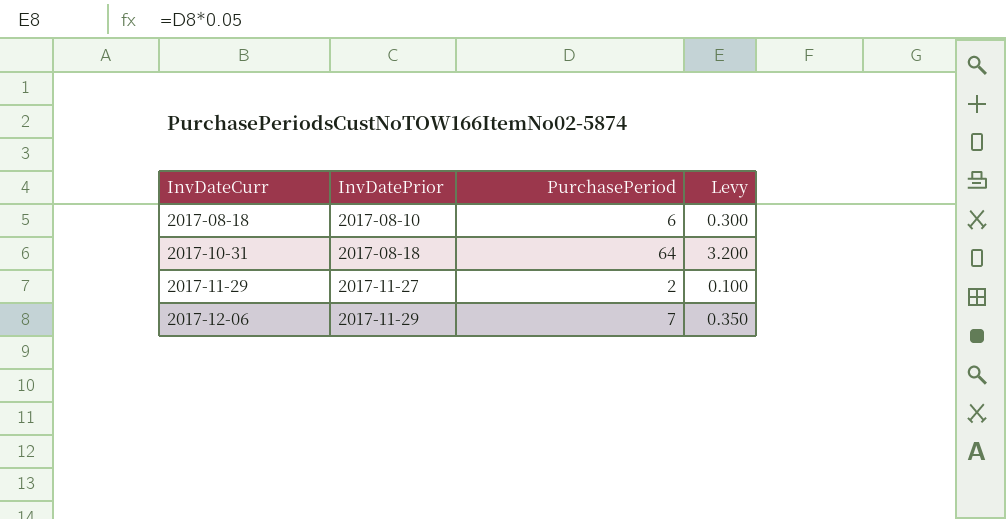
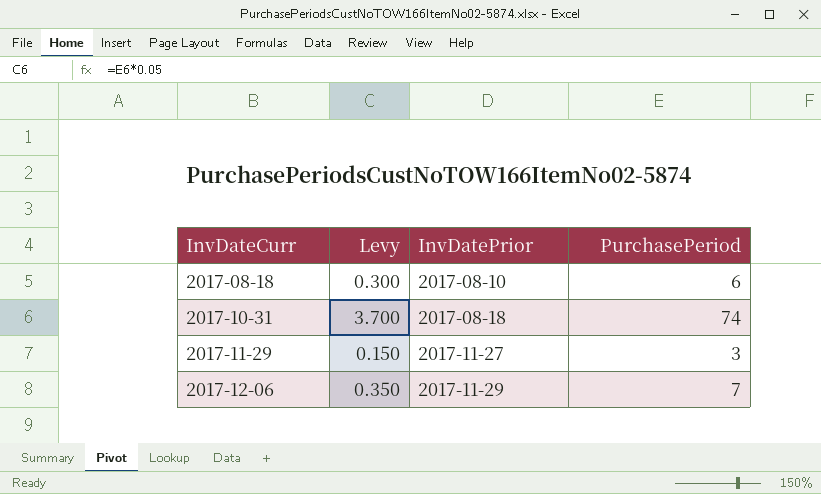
column Levy | position: 4 -> 2
2017-10-31 | Levy: 3.200 -> 3.700
2017-10-31 | PurchasePeriod: 64 -> 74
2017-11-29 | Levy: 0.100 -> 0.150
2017-11-29 | PurchasePeriod: 2 -> 3

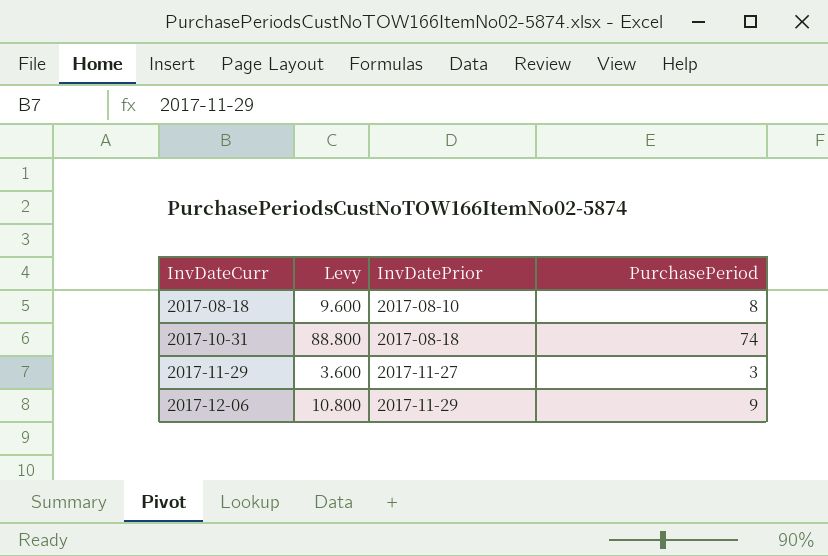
column Levy | formula: [PurchasePeriod] * 0.05 -> [PurchasePeriod] * 1.2
2017-08-18 | PurchasePeriod: 6 -> 8
2017-12-06 | PurchasePeriod: 7 -> 9

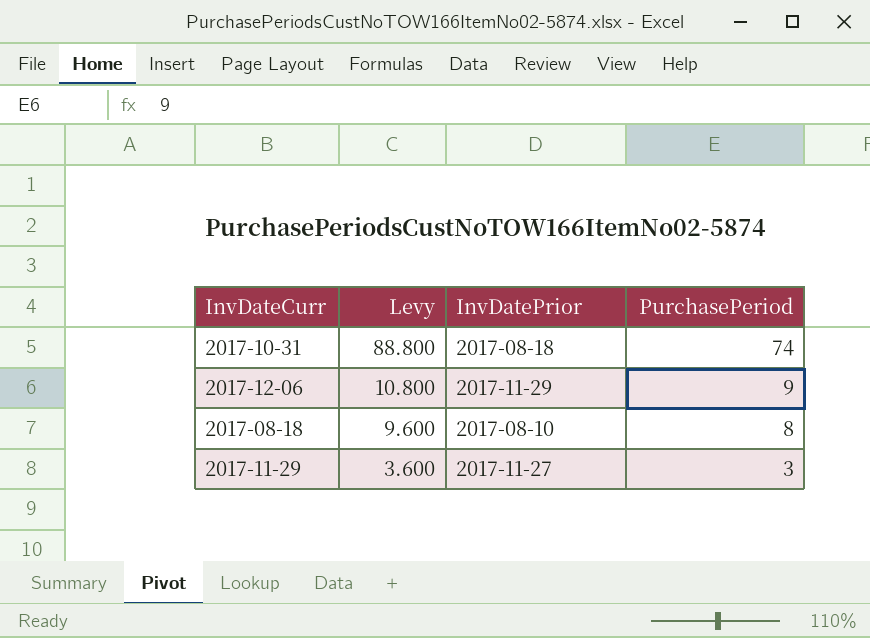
row order: InvDateCurr ascending -> Levy descending

